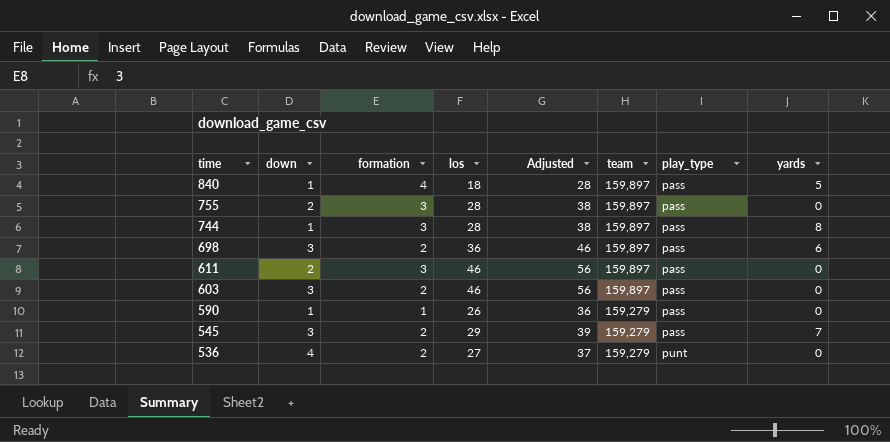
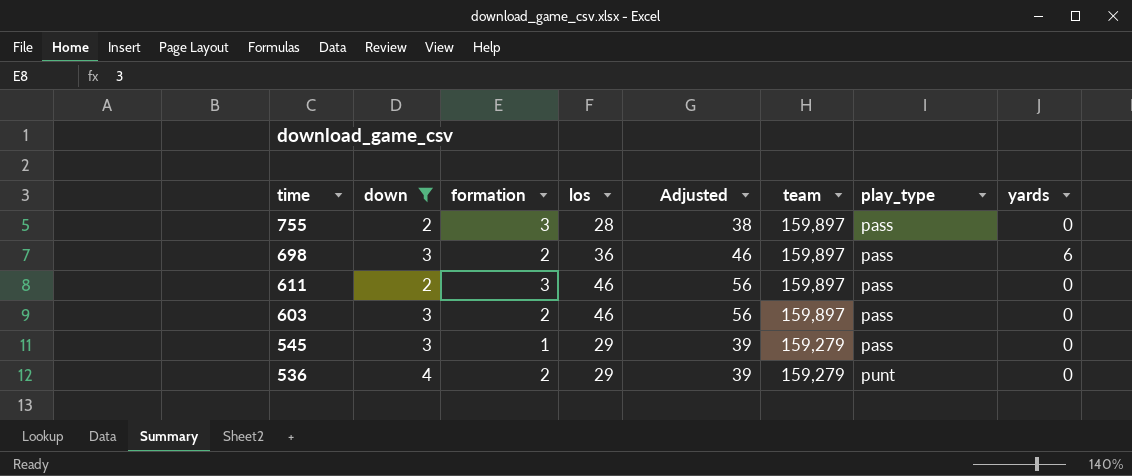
filter: none -> down != 1
545 | formation: 2 -> 1
545 | yards: 7 -> 0
536 | los: 27 -> 29
536 | Adjusted: 37 -> 39

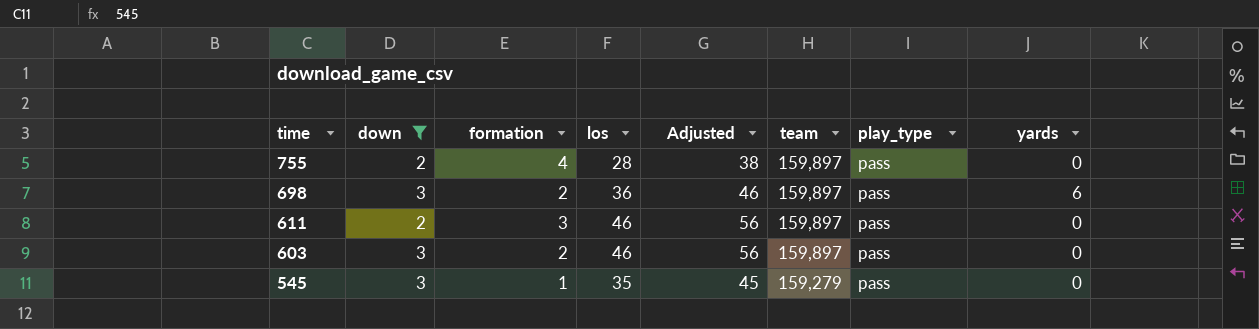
row 536: 4 | 2 | 29 | 39 | 159,279 | punt | 0 -> none
755 | formation: 3 -> 4
545 | los: 29 -> 35
545 | Adjusted: 39 -> 45

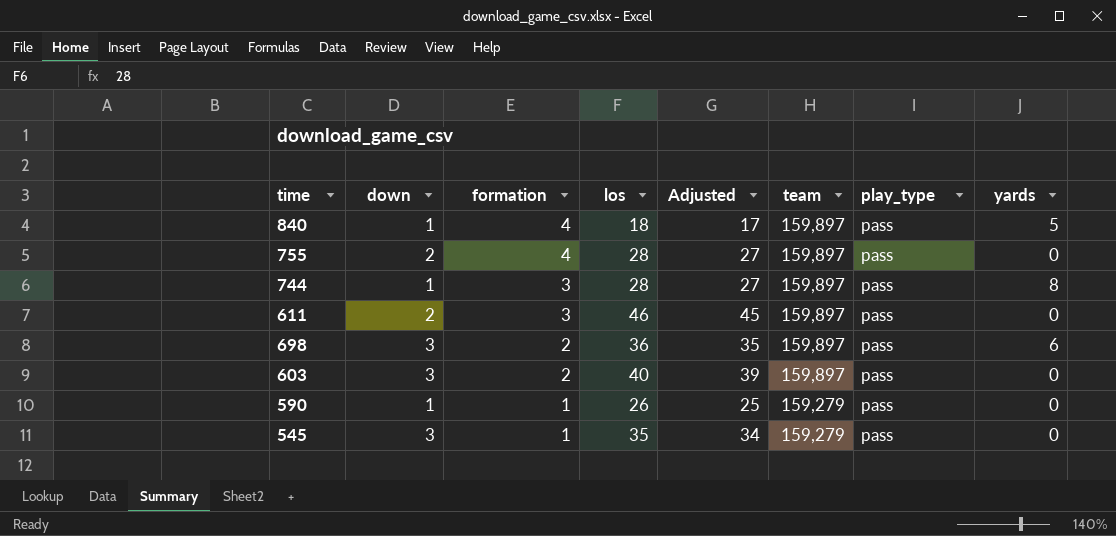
filter: down != 1 -> none
row order: time descending -> formation descending
column Adjusted | formula: [los] + 10 -> [los] - 1
603 | los: 46 -> 40

